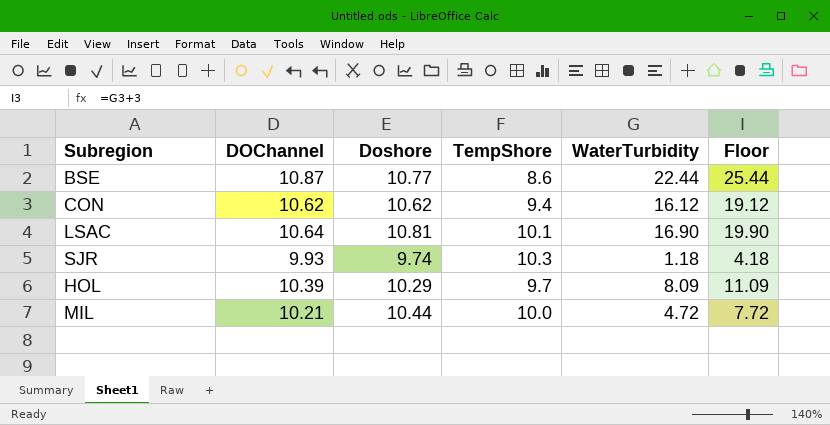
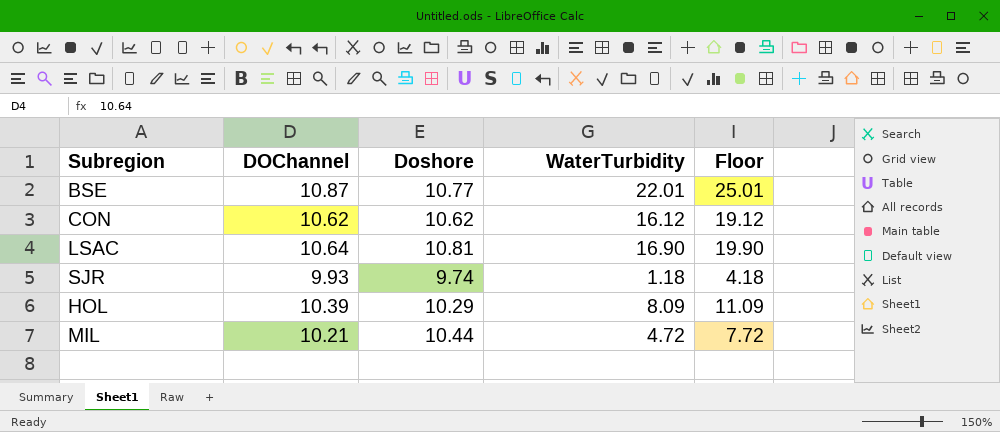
column TempShore | position: 4 -> none
BSE | WaterTurbidity: 22.44 -> 22.01
BSE | Floor: 25.44 -> 25.01

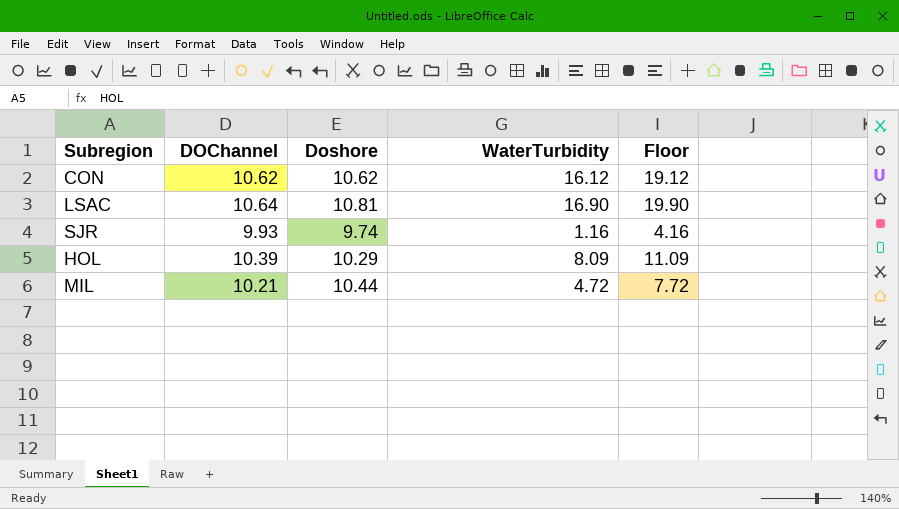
row BSE: 10.87 | 10.77 | 22.01 | 25.01 -> none
SJR | WaterTurbidity: 1.18 -> 1.16
SJR | Floor: 4.18 -> 4.16

